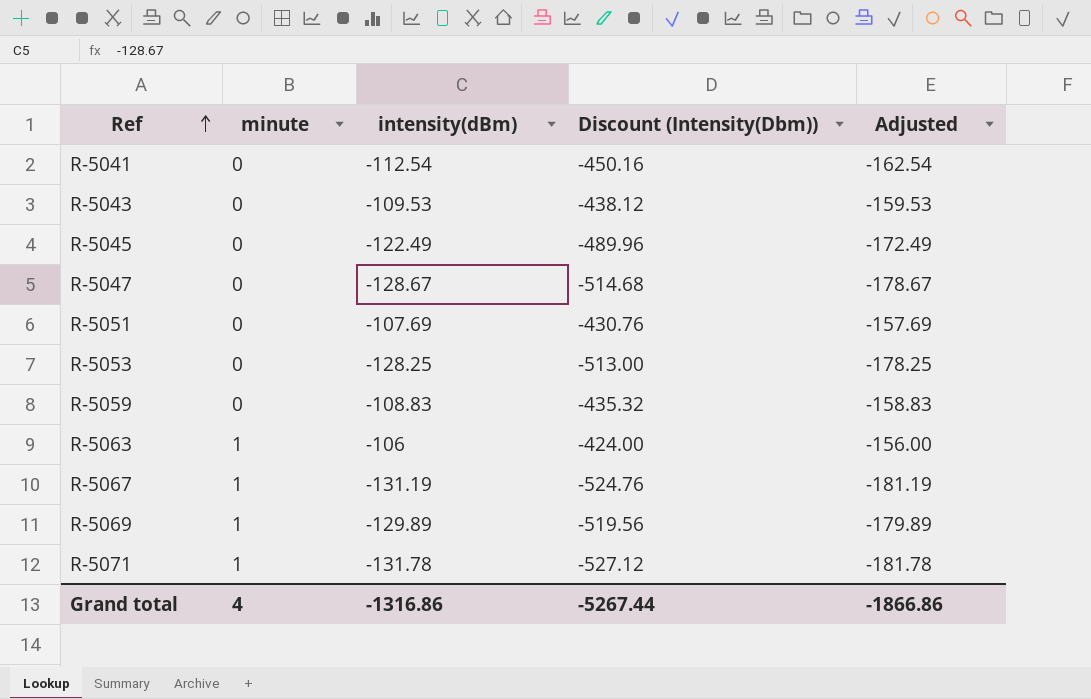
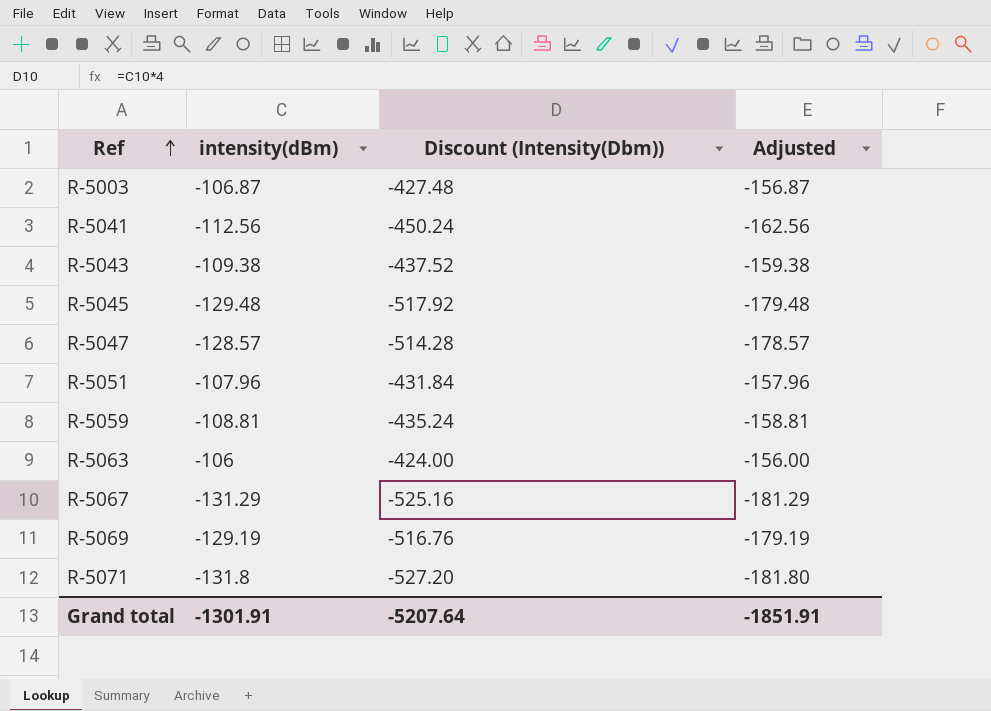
column minute | position: 2 -> none
row R-5053: 0 | -128.25 | -513.00 | -178.25 -> none
row R-5003: none -> -106.87 | -427.48 | -156.87
R-5041 | intensity(dBm): -112.54 -> -112.56
R-5041 | Discount (Intensity(Dbm)): -450.16 -> -450.24
R-5041 | Adjusted: -162.54 -> -162.56
R-5043 | intensity(dBm): -109.53 -> -109.38
R-5043 | Discount (Intensity(Dbm)): -438.12 -> -437.52
R-5043 | Adjusted: -159.53 -> -159.38
R-5045 | intensity(dBm): -122.49 -> -129.48
R-5045 | Discount (Intensity(Dbm)): -489.96 -> -517.92
R-5045 | Adjusted: -172.49 -> -179.48
R-5047 | intensity(dBm): -128.67 -> -128.57
R-5047 | Discount (Intensity(Dbm)): -514.68 -> -514.28
R-5047 | Adjusted: -178.67 -> -178.57
R-5051 | intensity(dBm): -107.69 -> -107.96
R-5051 | Discount (Intensity(Dbm)): -430.76 -> -431.84
R-5051 | Adjusted: -157.69 -> -157.96
R-5059 | intensity(dBm): -108.83 -> -108.81
R-5059 | Discount (Intensity(Dbm)): -435.32 -> -435.24
R-5059 | Adjusted: -158.83 -> -158.81
R-5067 | intensity(dBm): -131.19 -> -131.29
R-5067 | Discount (Intensity(Dbm)): -524.76 -> -525.16
R-5067 | Adjusted: -181.19 -> -181.29
R-5069 | intensity(dBm): -129.89 -> -129.19
R-5069 | Discount (Intensity(Dbm)): -519.56 -> -516.76
R-5069 | Adjusted: -179.89 -> -179.19
R-5071 | intensity(dBm): -131.78 -> -131.8
R-5071 | Discount (Intensity(Dbm)): -527.12 -> -527.20
R-5071 | Adjusted: -181.78 -> -181.80
Grand total | intensity(dBm): -1316.86 -> -1301.91
Grand total | Discount (Intensity(Dbm)): -5267.44 -> -5207.64
Grand total | Adjusted: -1866.86 -> -1851.91

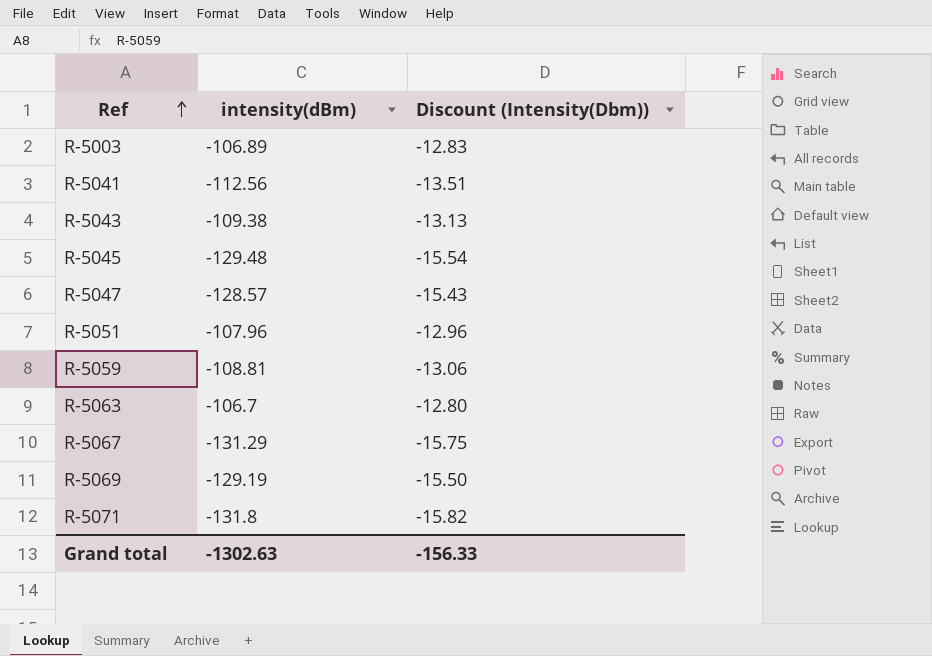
column Adjusted | formula: [intensity(dBm)] - 50 -> none
column Discount (Intensity(Dbm)) | formula: [intensity(dBm)] * 4 -> [intensity(dBm)] * 0.12
R-5003 | intensity(dBm): -106.87 -> -106.89
R-5063 | intensity(dBm): -106 -> -106.7
Grand total | intensity(dBm): -1301.91 -> -1302.63
Grand total | Discount (Intensity(Dbm)): -5207.64 -> -156.33

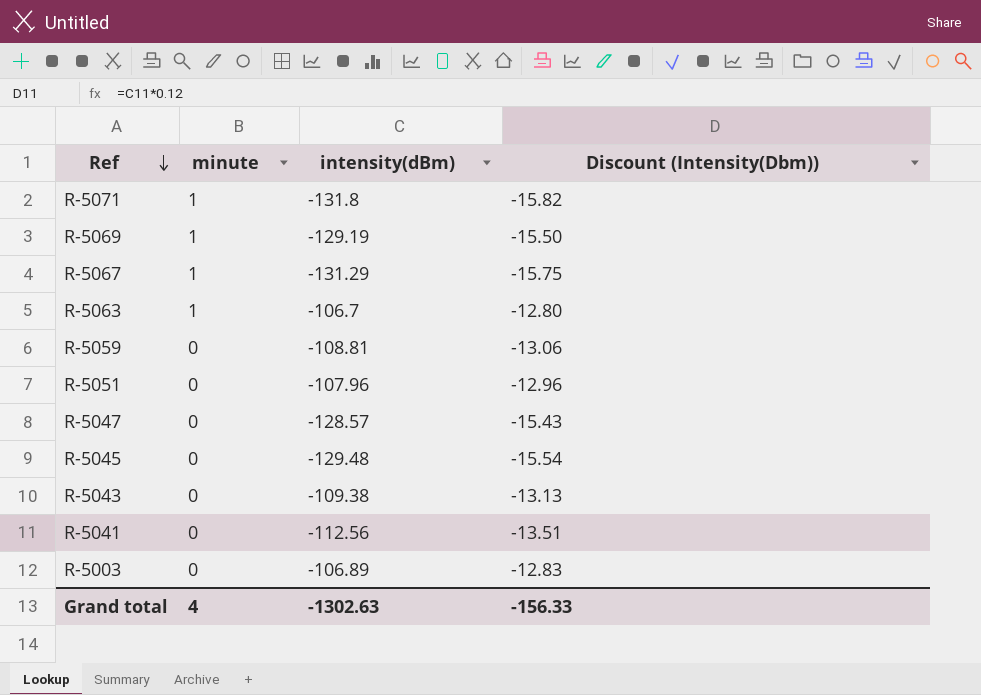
row order: Ref ascending -> Ref descending
column minute | position: none -> 2

